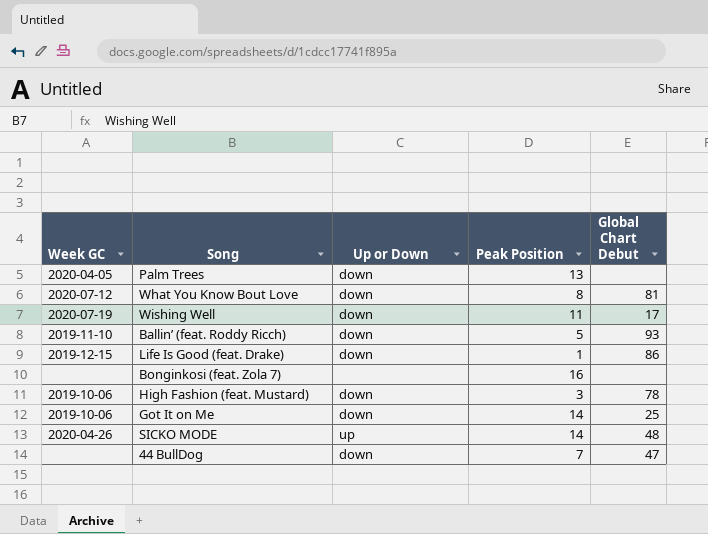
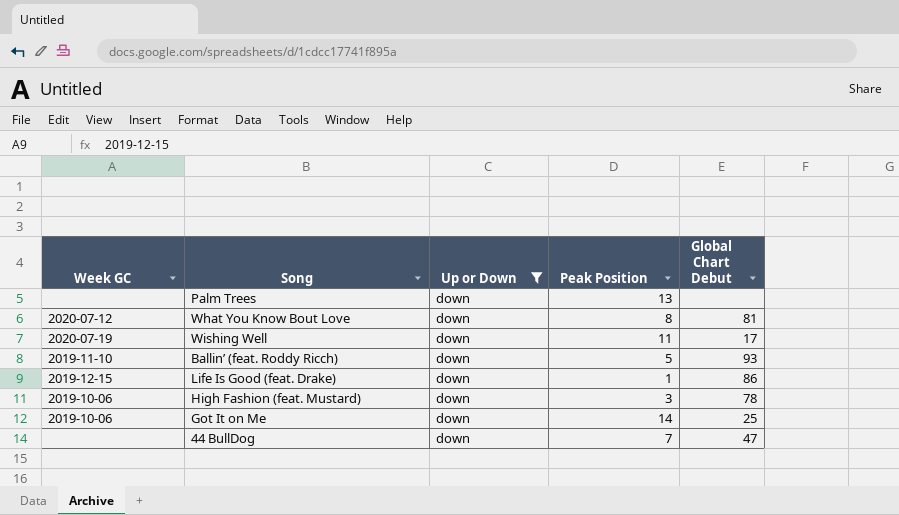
filter: none -> Up or Down = down
Palm Trees | Week GC: 2020-04-05 -> none

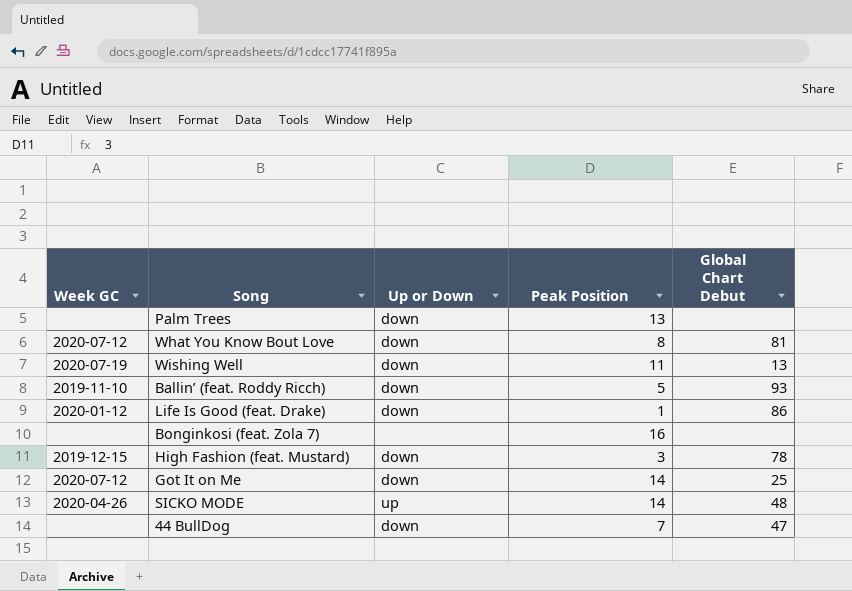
filter: Up or Down = down -> none
Wishing Well | Global Chart Debut: 17 -> 13
Life Is Good (feat. Drake) | Week GC: 2019-12-15 -> 2020-01-12
High Fashion (feat. Mustard) | Week GC: 2019-10-06 -> 2019-12-15
Got It on Me | Week GC: 2019-10-06 -> 2020-07-12

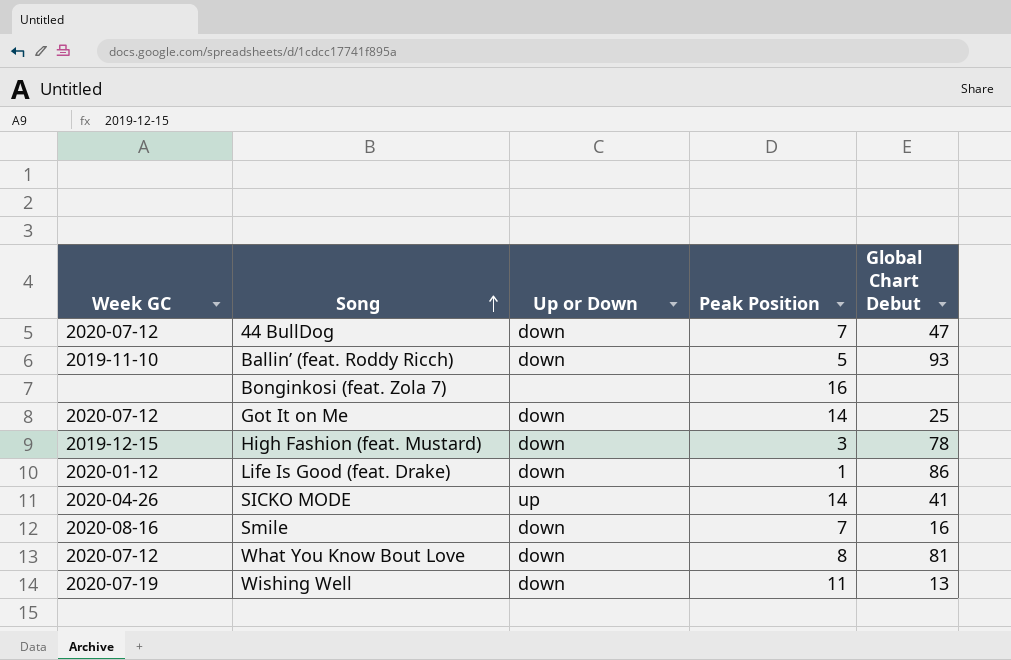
row order: none -> Song ascending
row Palm Trees: none | down | 13 | none -> none
44 BullDog | Week GC: none -> 2020-07-12
SICKO MODE | Global Chart Debut: 48 -> 41
row Smile: none -> 2020-08-16 | down | 7 | 16

